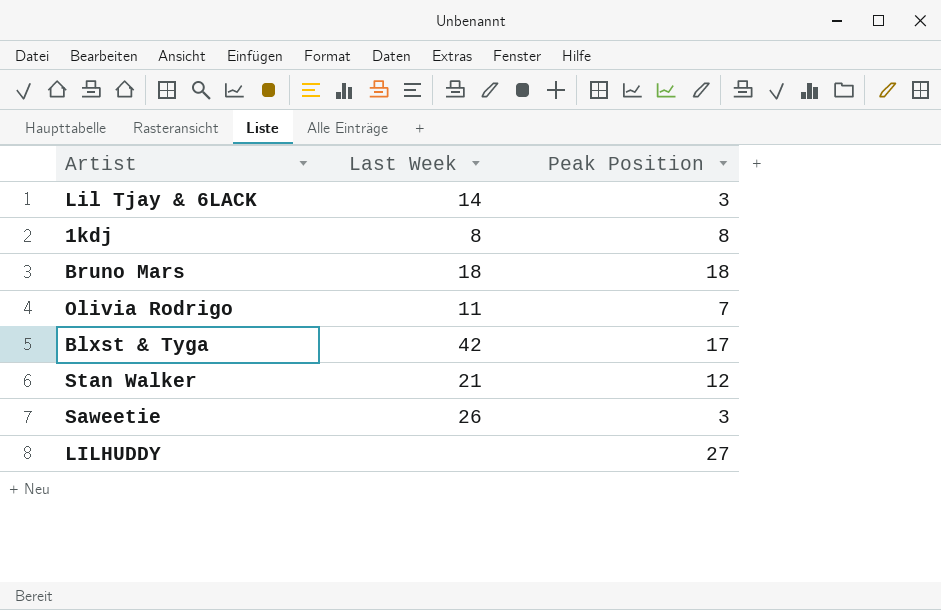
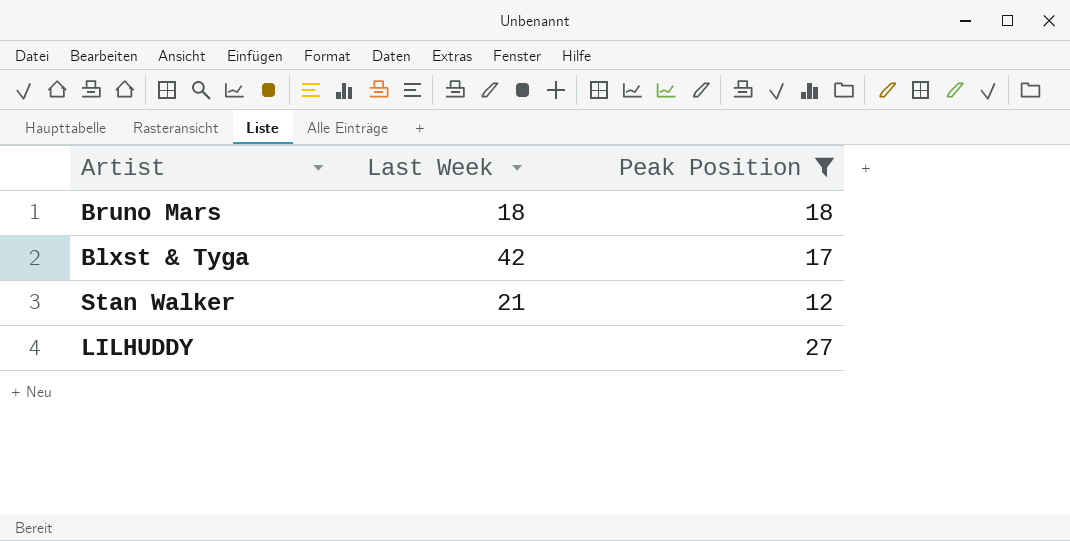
filter: none -> Peak Position >= 12

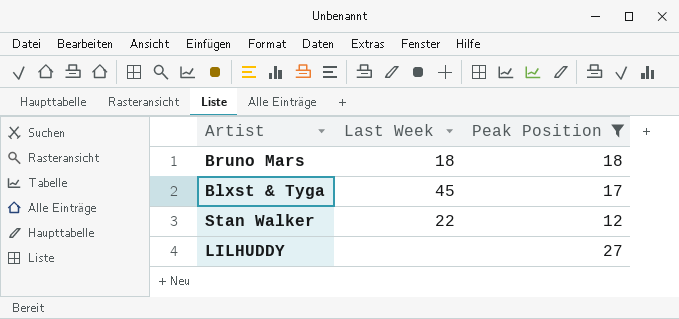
Blxst & Tyga | Last Week: 42 -> 45
Stan Walker | Last Week: 21 -> 22

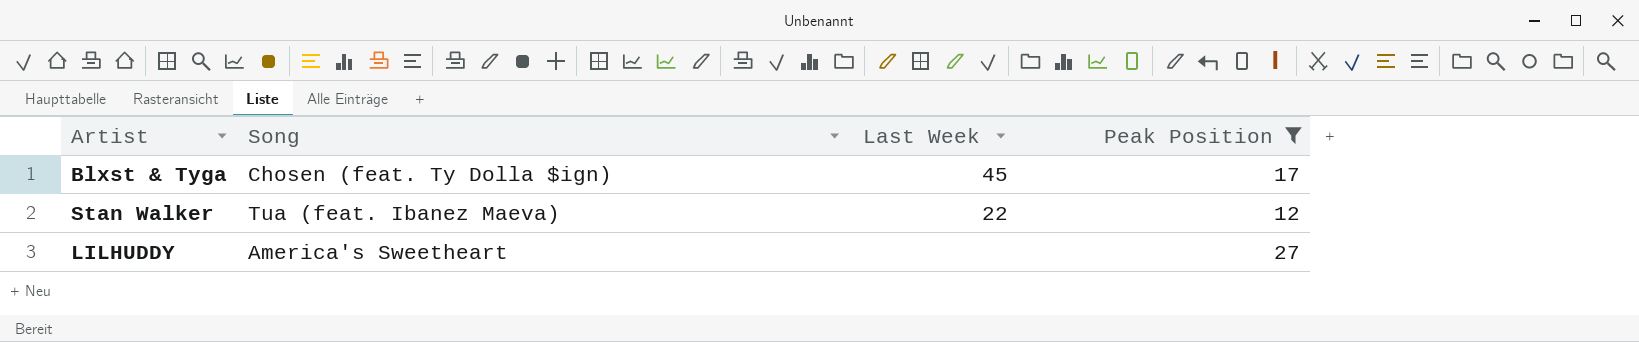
column Song | position: none -> 2
row Bruno Mars: 18 | 18 -> none

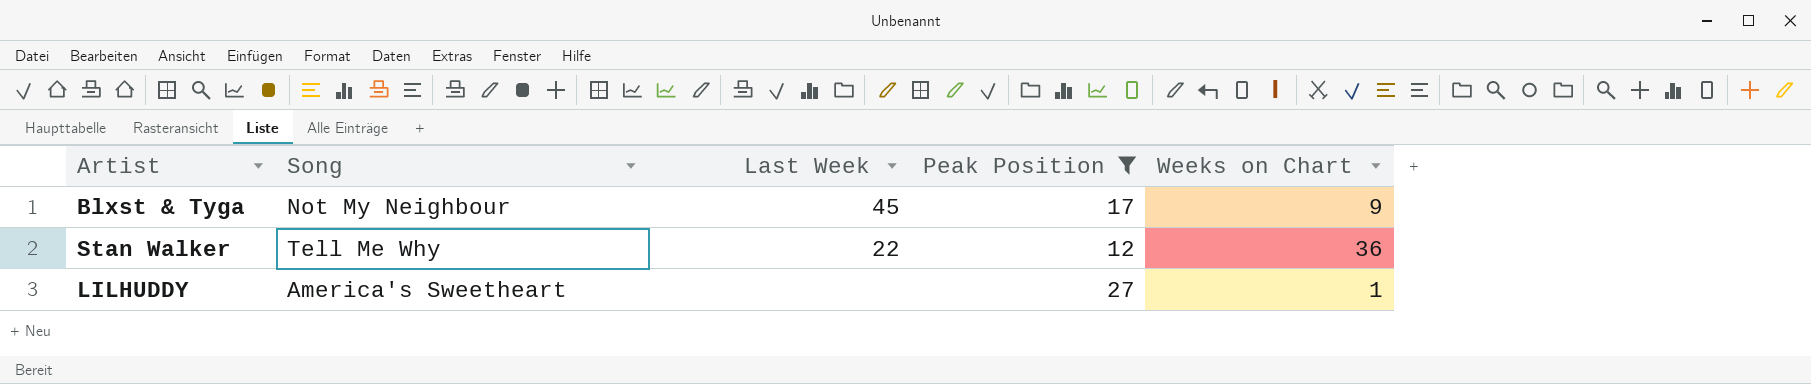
column Weeks on Chart | position: none -> 5
Blxst & Tyga | Song: Chosen (feat. Ty Dolla $ign) -> Not My Neighbour
Stan Walker | Song: Tua (feat. Ibanez Maeva) -> Tell Me Why

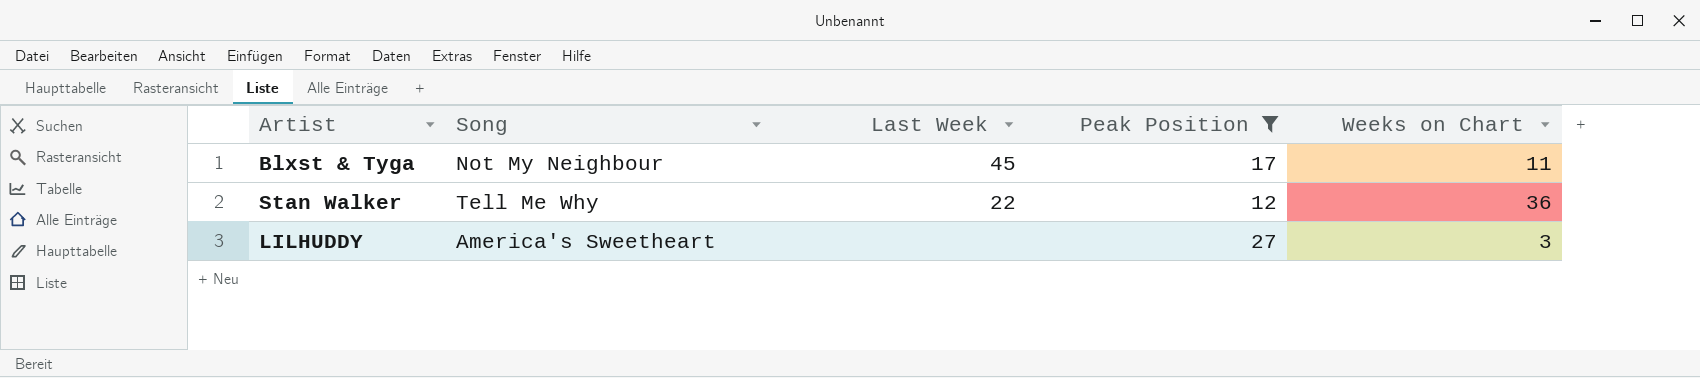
Blxst & Tyga | Weeks on Chart: 9 -> 11
LILHUDDY | Weeks on Chart: 1 -> 3

